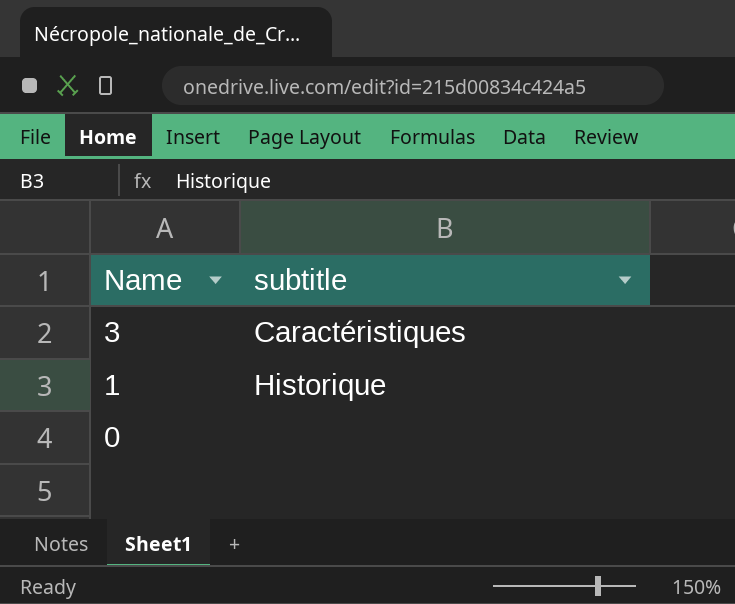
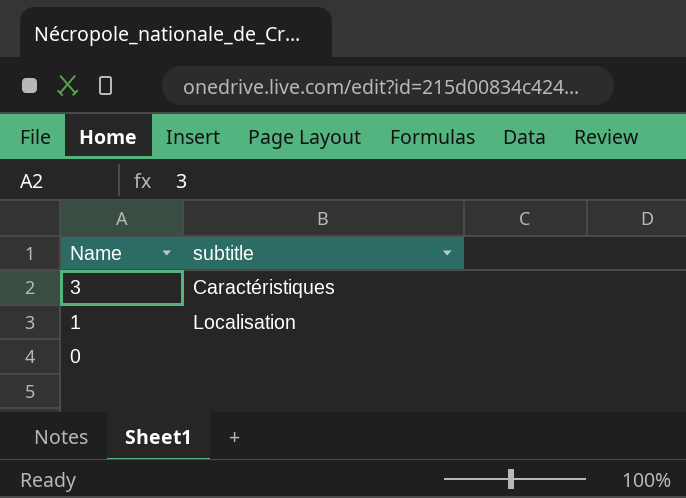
1 | subtitle: Historique -> Localisation

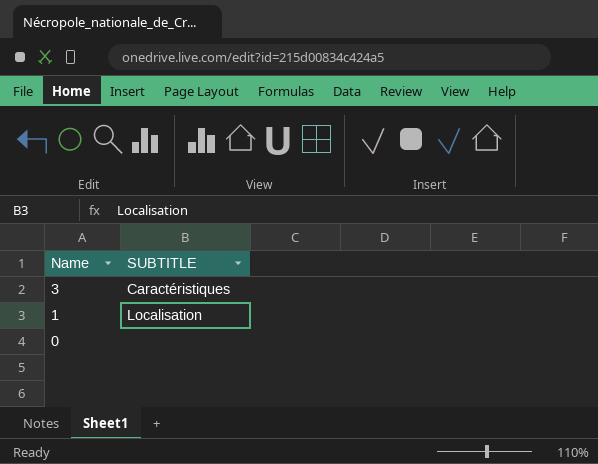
column name: subtitle -> SUBTITLE

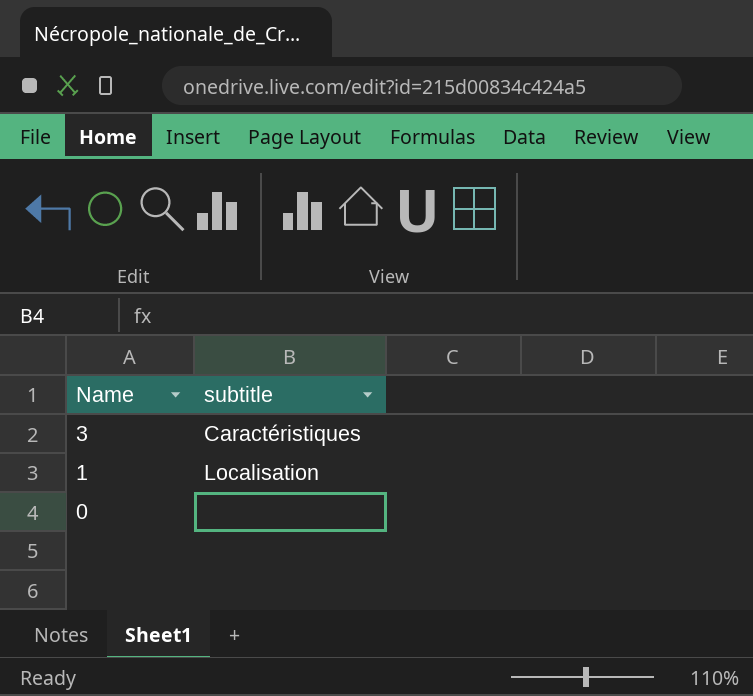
column name: SUBTITLE -> subtitle

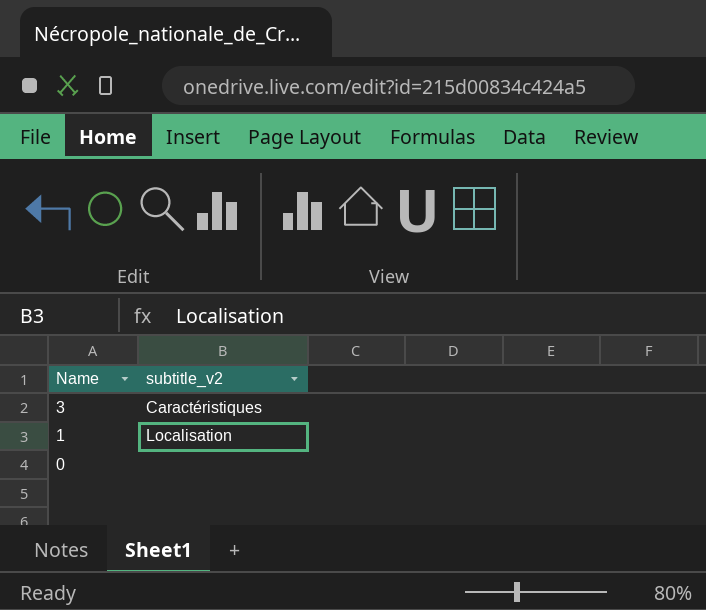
column name: subtitle -> subtitle_v2

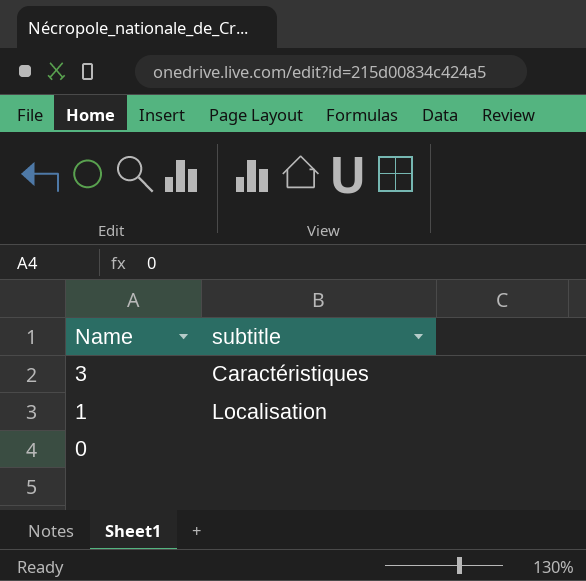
column name: subtitle_v2 -> subtitle

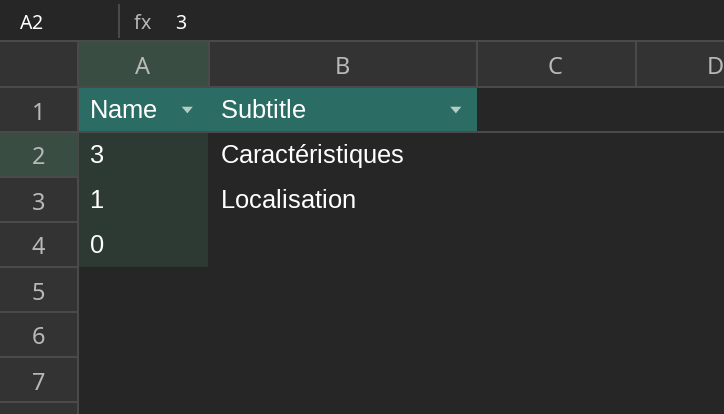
column name: subtitle -> Subtitle

